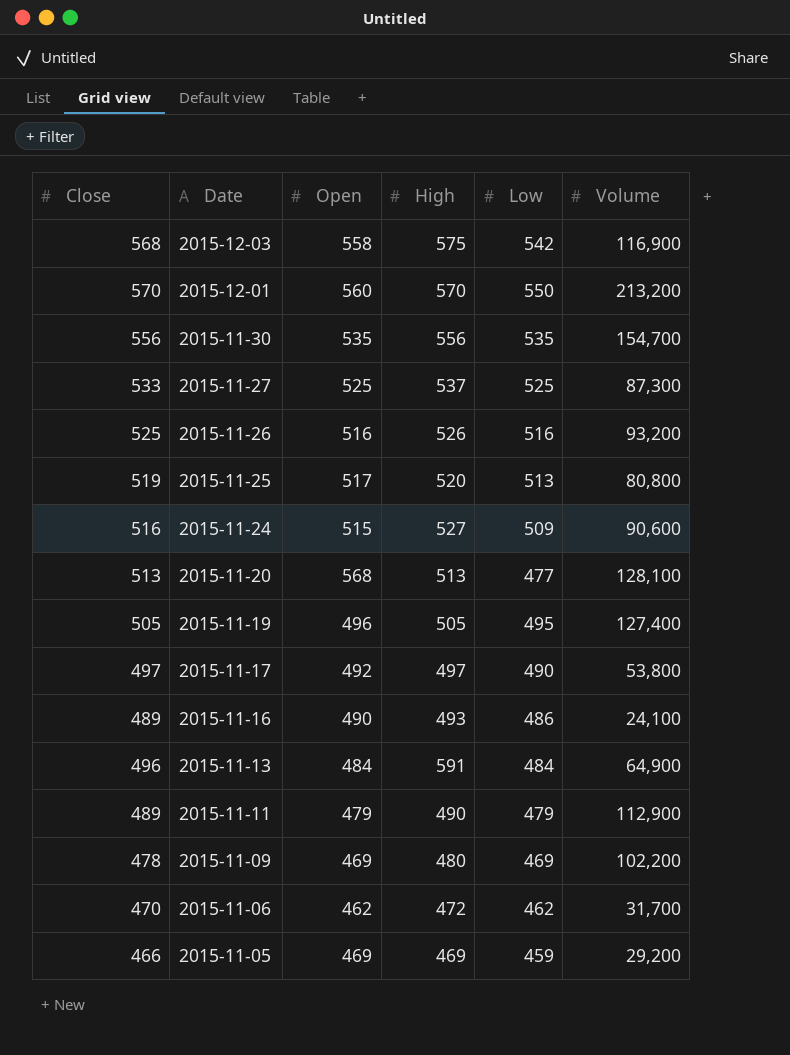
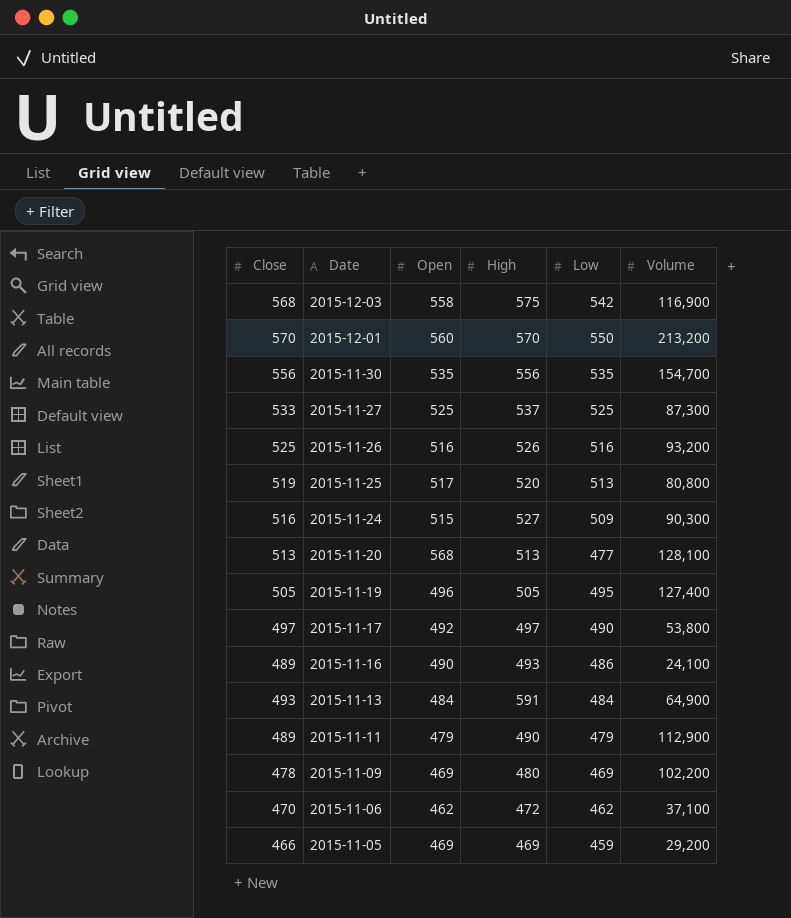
2015-11-24 | Volume: 90,600 -> 90,300
2015-11-13 | Close: 496 -> 493
2015-11-06 | Volume: 31,700 -> 37,100

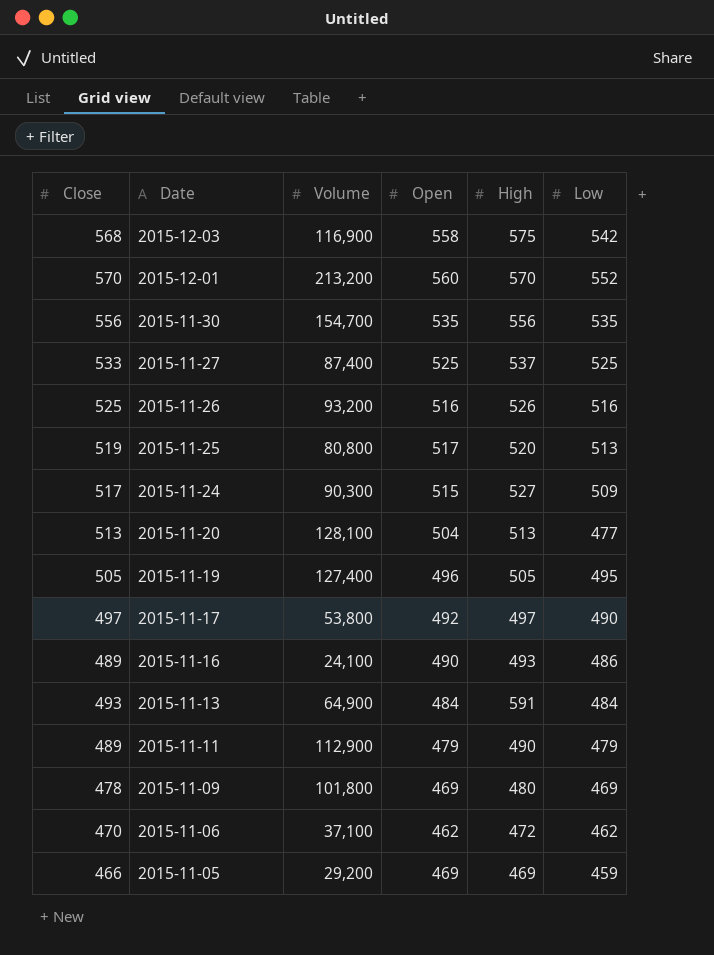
column Volume | position: 6 -> 3
2015-12-01 | Low: 550 -> 552
2015-11-27 | Volume: 87,300 -> 87,400
2015-11-24 | Close: 516 -> 517
2015-11-20 | Open: 568 -> 504
2015-11-09 | Volume: 102,200 -> 101,800

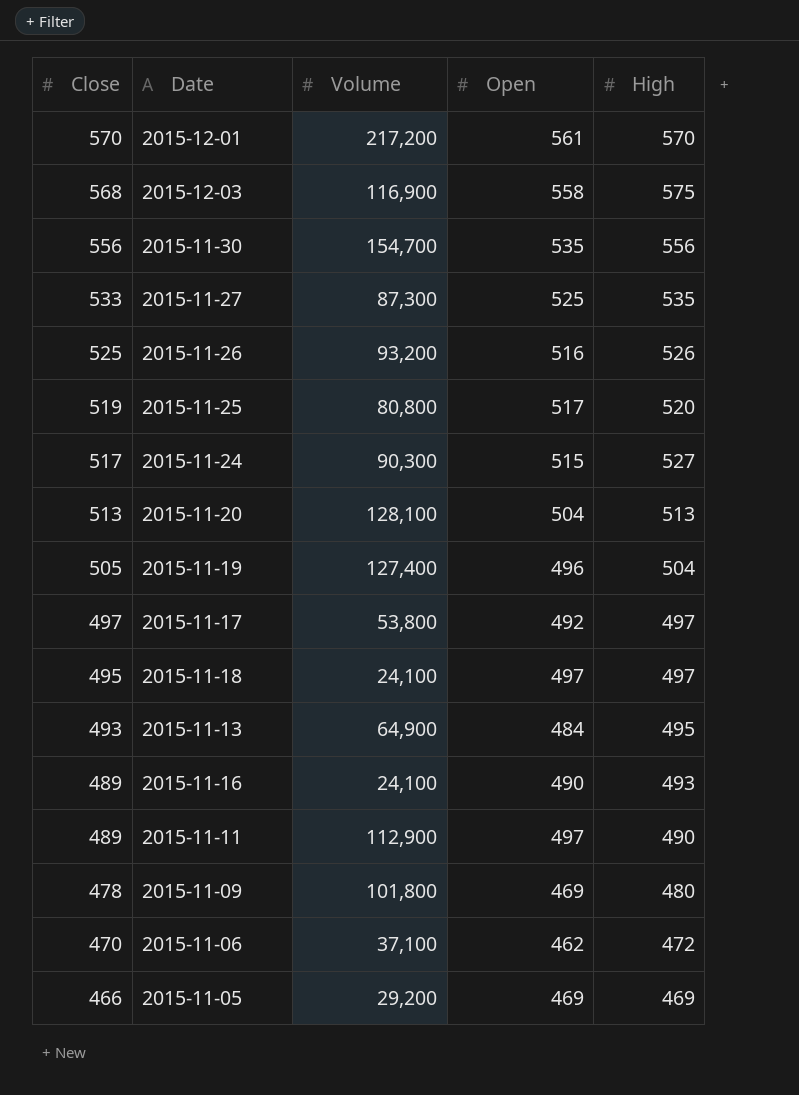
row order: Date descending -> Close descending
column Low | position: 6 -> none
2015-12-01 | Volume: 213,200 -> 217,200
2015-12-01 | Open: 560 -> 561
2015-11-27 | Volume: 87,400 -> 87,300
2015-11-27 | High: 537 -> 535
2015-11-19 | High: 505 -> 504
row 2015-11-18: none -> 495 | 24,100 | 497 | 497
2015-11-13 | High: 591 -> 495
2015-11-11 | Open: 479 -> 497

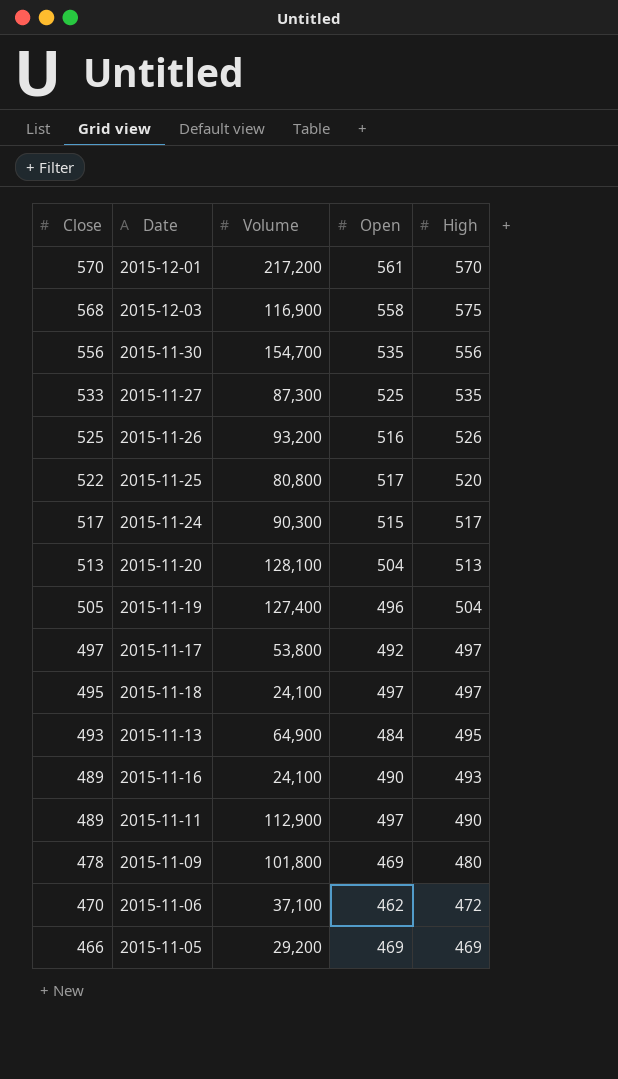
2015-11-25 | Close: 519 -> 522
2015-11-24 | High: 527 -> 517

